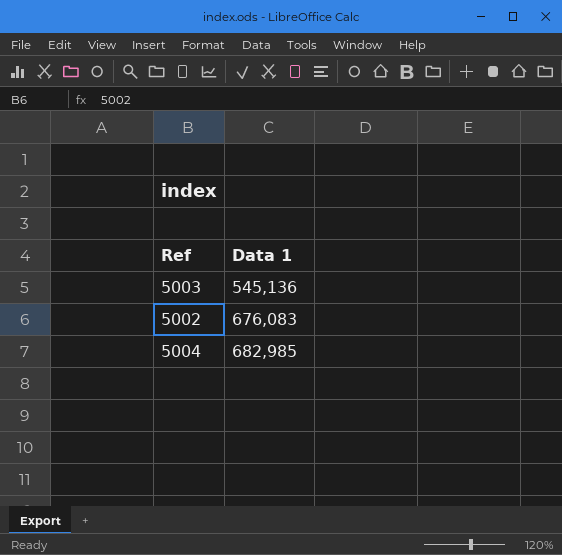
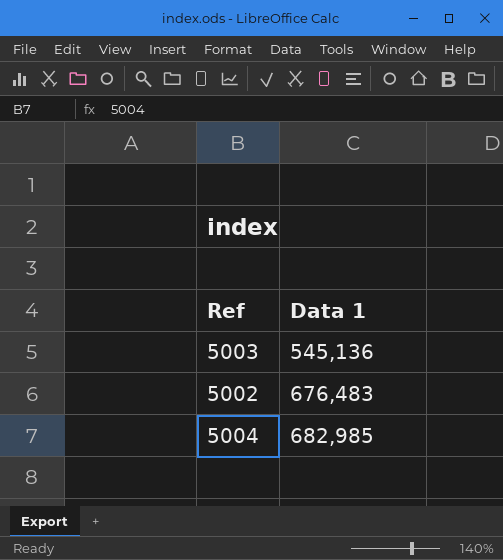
5002 | Data 1: 676,083 -> 676,483

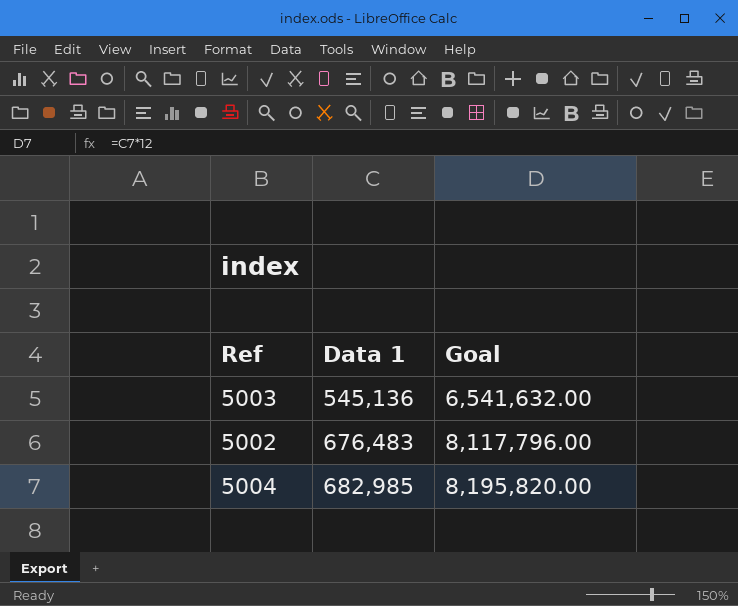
column Goal | formula: none -> [Data 1] * 12

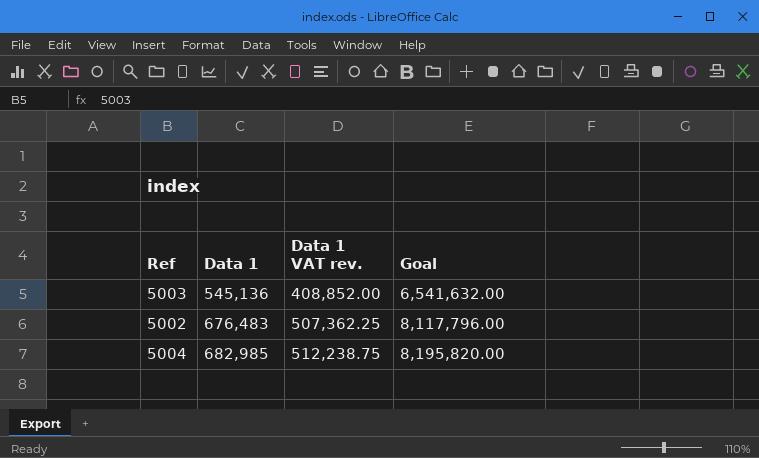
column Data 1 VAT rev. | formula: none -> [Data 1] * 0.75

